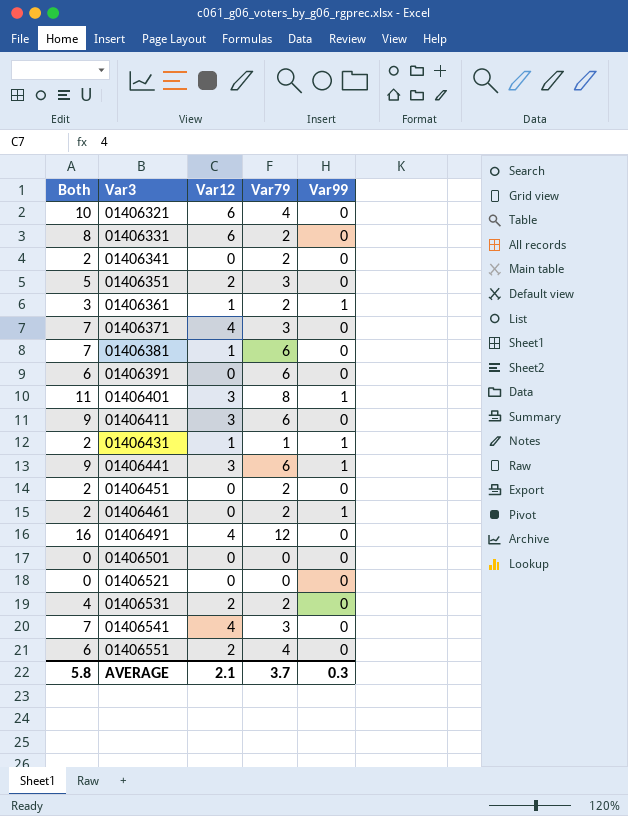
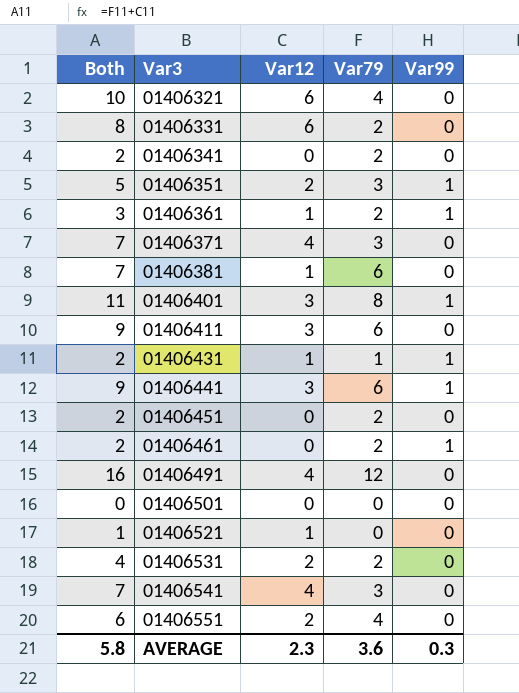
row 01406391: 6 | 0 | 6 | 0 -> none
01406351 | Var99: 0 -> 1
01406521 | Both: 0 -> 1
01406521 | Var12: 0 -> 1
AVERAGE | Var12: 2.1 -> 2.3
AVERAGE | Var79: 3.7 -> 3.6

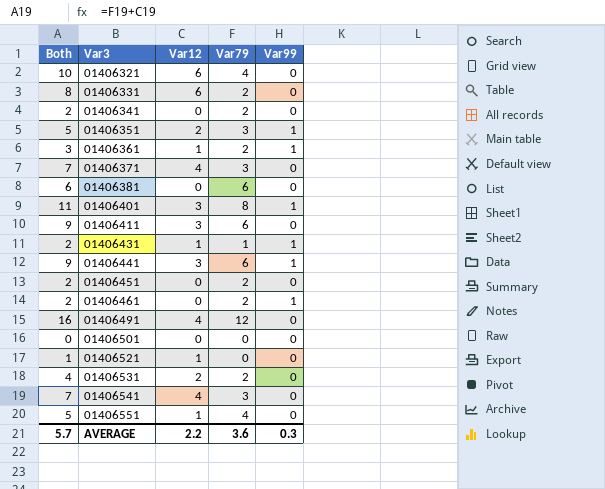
01406381 | Both: 7 -> 6
01406381 | Var12: 1 -> 0
01406551 | Both: 6 -> 5
01406551 | Var12: 2 -> 1
AVERAGE | Both: 5.8 -> 5.7
AVERAGE | Var12: 2.3 -> 2.2

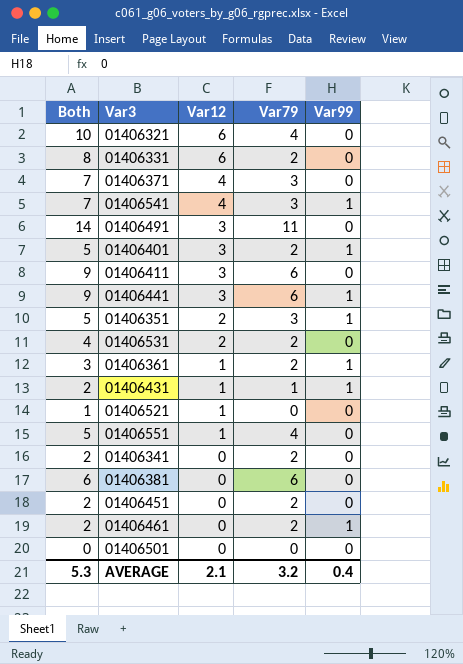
row order: Var3 ascending -> Var12 descending
01406541 | Var99: 0 -> 1
01406491 | Both: 16 -> 14
01406491 | Var12: 4 -> 3
01406491 | Var79: 12 -> 11
01406401 | Both: 11 -> 5
01406401 | Var79: 8 -> 2
AVERAGE | Both: 5.7 -> 5.3
AVERAGE | Var12: 2.2 -> 2.1
AVERAGE | Var79: 3.6 -> 3.2
AVERAGE | Var99: 0.3 -> 0.4

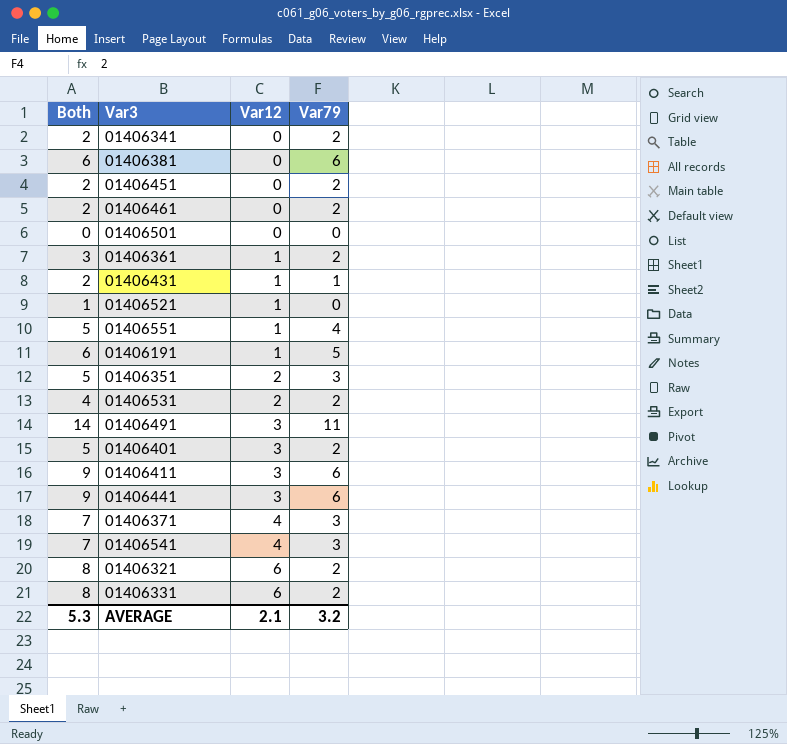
row order: Var12 descending -> Var12 ascending
column Var99 | position: 5 -> none
row 01406191: none -> 6 | 1 | 5
01406321 | Both: 10 -> 8
01406321 | Var79: 4 -> 2

